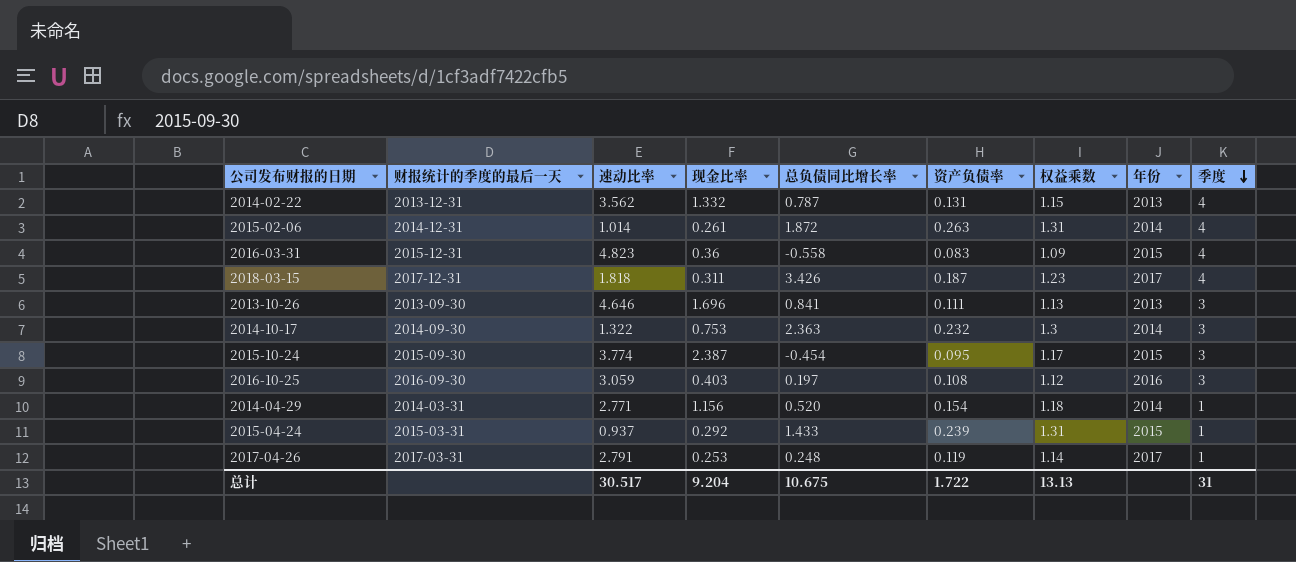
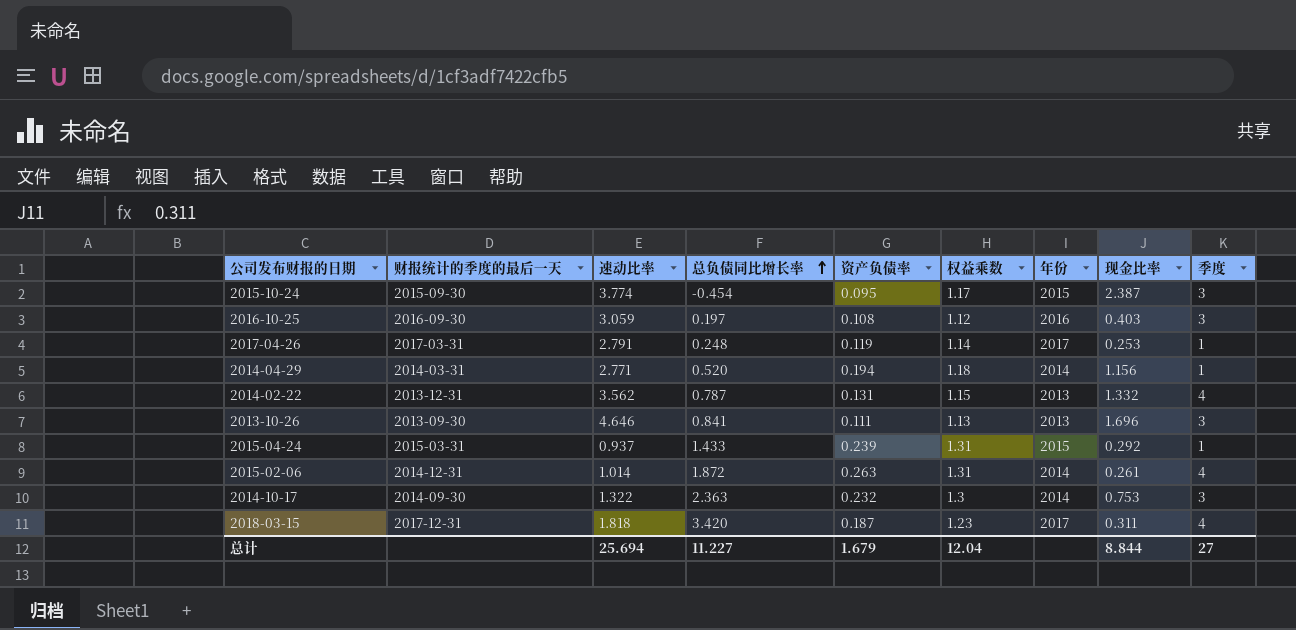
row order: 季度 descending -> 总负债同比增长率 ascending
column 现金比率 | position: 4 -> 8
row 2016-03-31: 2015-12-31 | 4.823 | 0.36 | -0.558 | 0.083 | 1.09 | 2015 | 4 -> none
2014-04-29 | 资产负债率: 0.154 -> 0.194
2018-03-15 | 总负债同比增长率: 3.426 -> 3.420
总计 | 速动比率: 30.517 -> 25.694
总计 | 总负债同比增长率: 10.675 -> 11.227
总计 | 资产负债率: 1.722 -> 1.679
总计 | 权益乘数: 13.13 -> 12.04
总计 | 现金比率: 9.204 -> 8.844
总计 | 季度: 31 -> 27

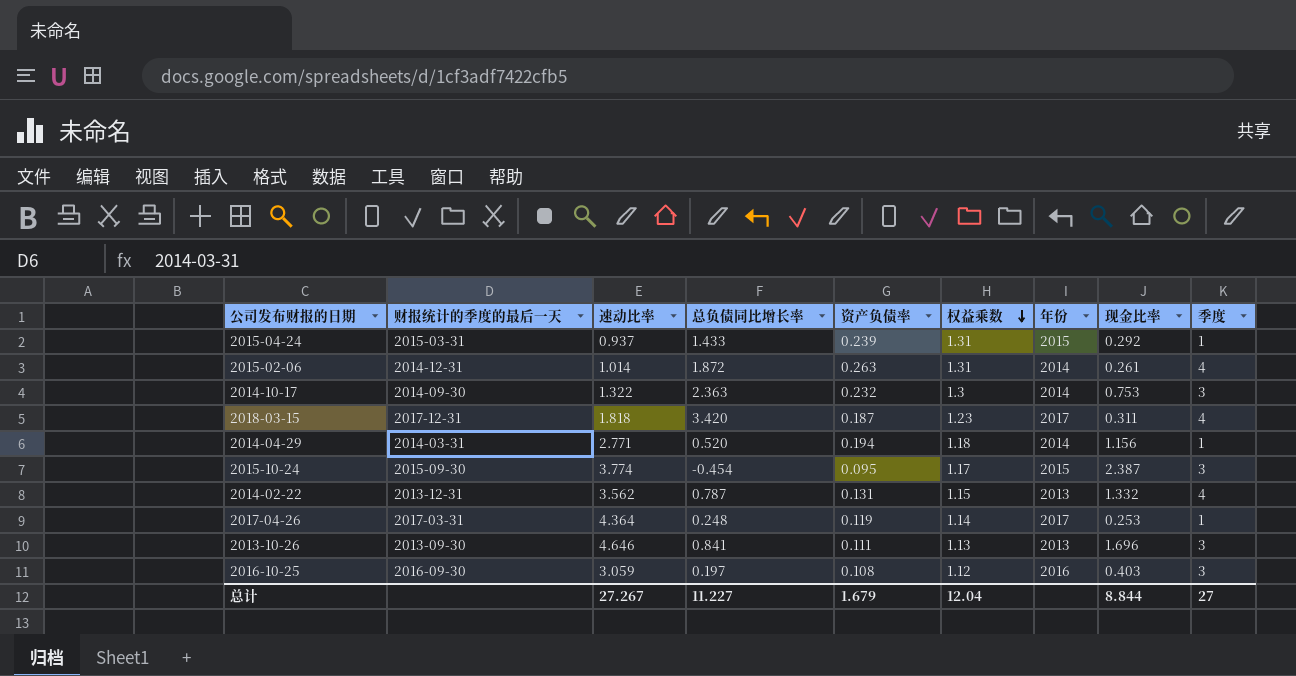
row order: 总负债同比增长率 ascending -> 权益乘数 descending
2017-04-26 | 速动比率: 2.791 -> 4.364
总计 | 速动比率: 25.694 -> 27.267

